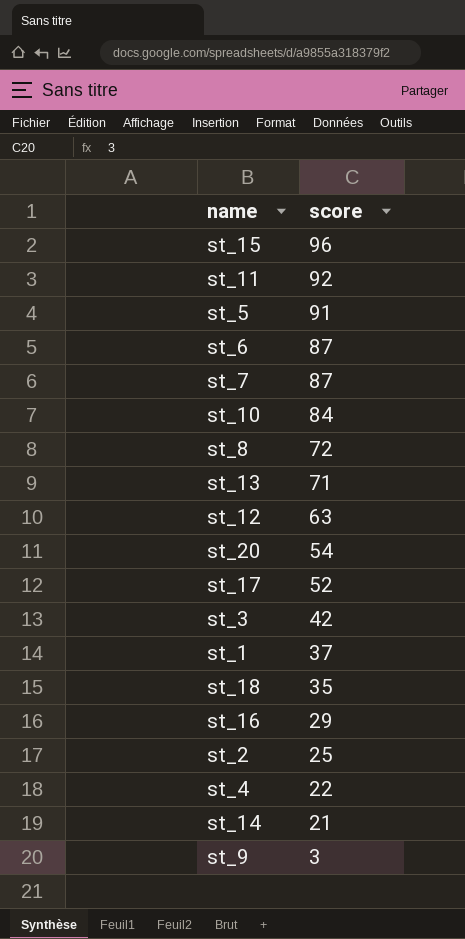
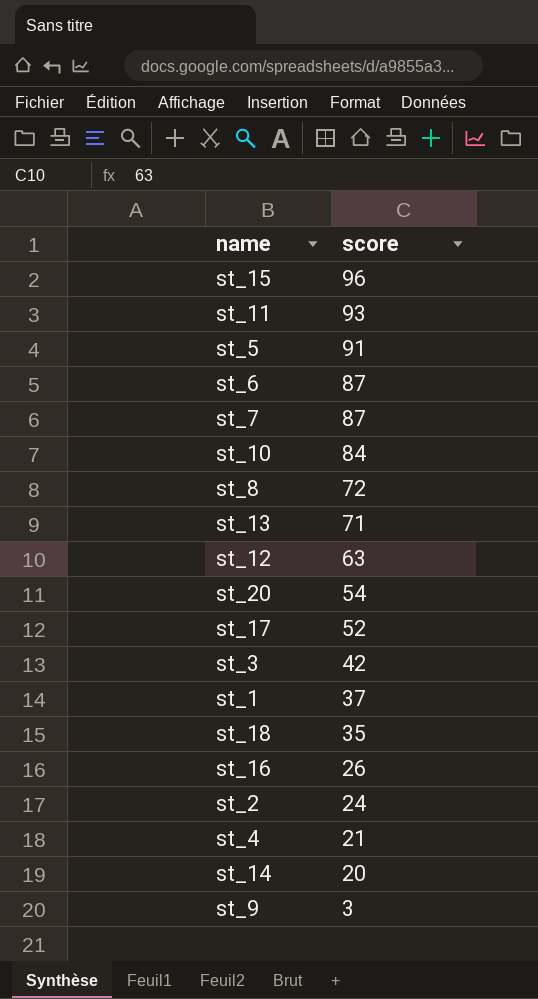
st_11 | score: 92 -> 93
st_16 | score: 29 -> 26
st_2 | score: 25 -> 24
st_4 | score: 22 -> 21
st_14 | score: 21 -> 20

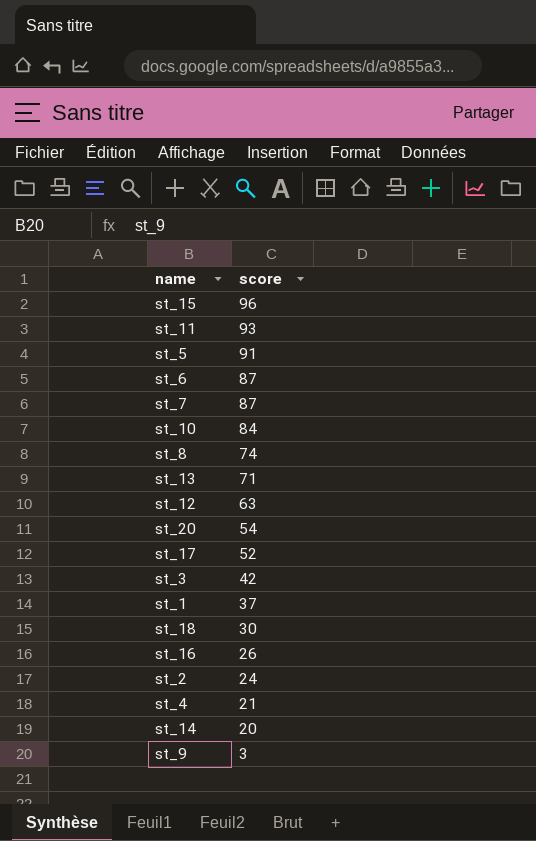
st_8 | score: 72 -> 74
st_18 | score: 35 -> 30

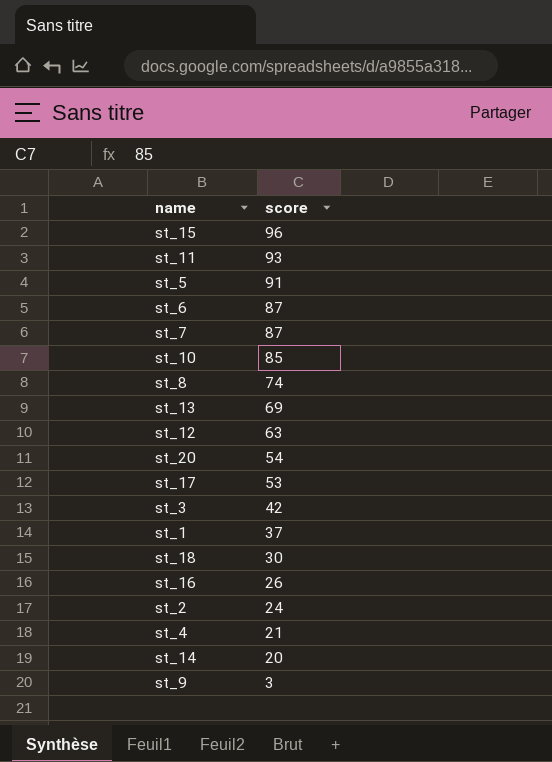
st_10 | score: 84 -> 85
st_13 | score: 71 -> 69
st_17 | score: 52 -> 53

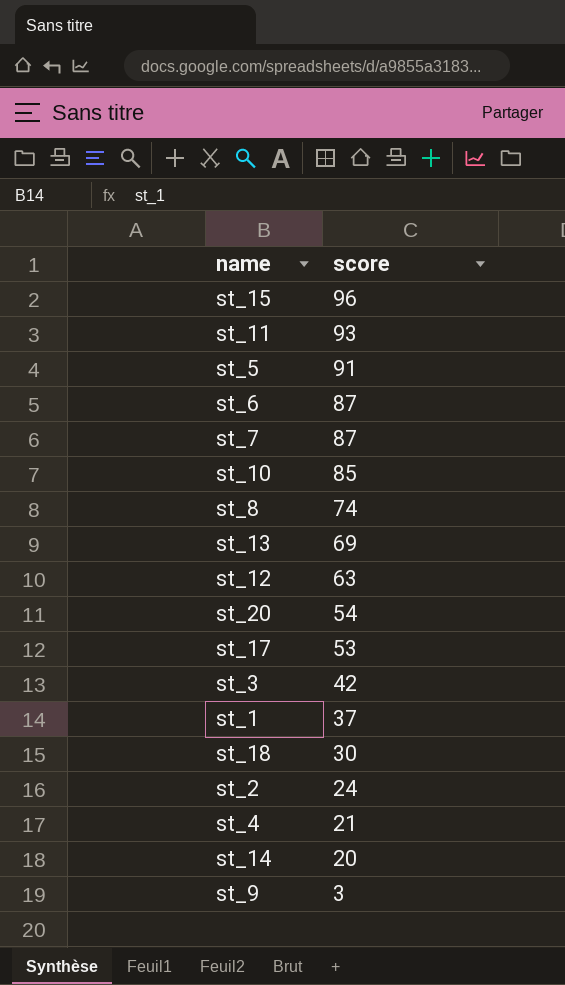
row st_16: 26 -> none

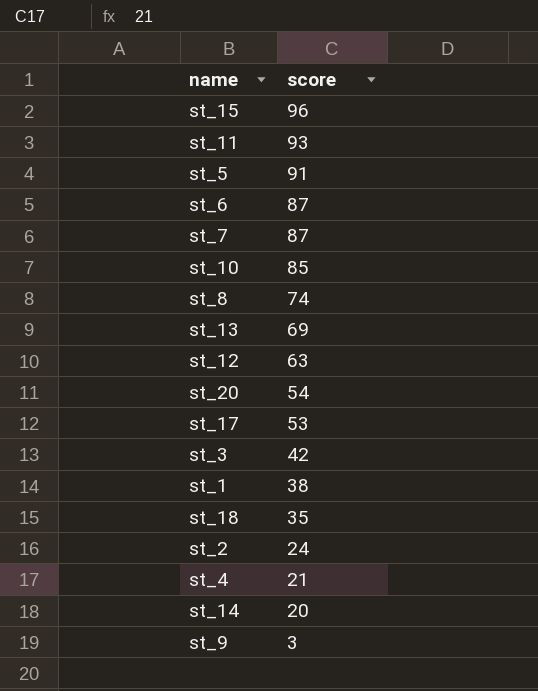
st_1 | score: 37 -> 38
st_18 | score: 30 -> 35

